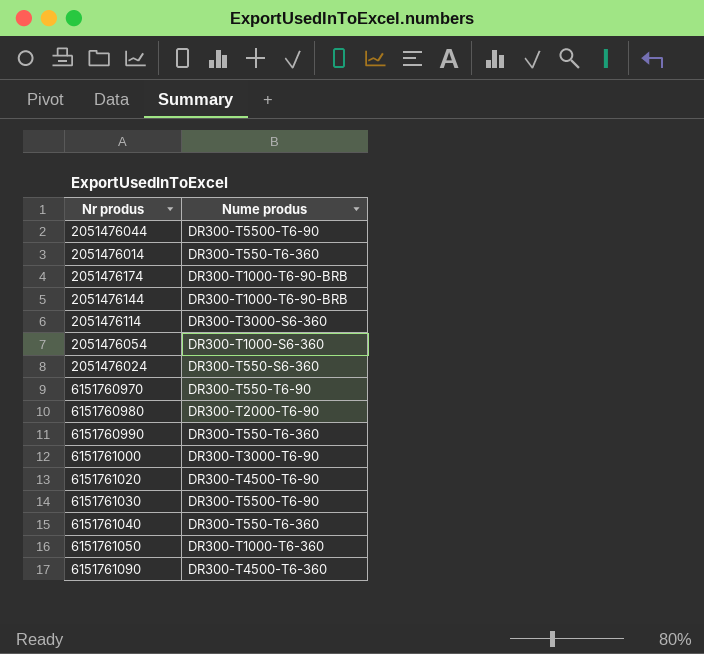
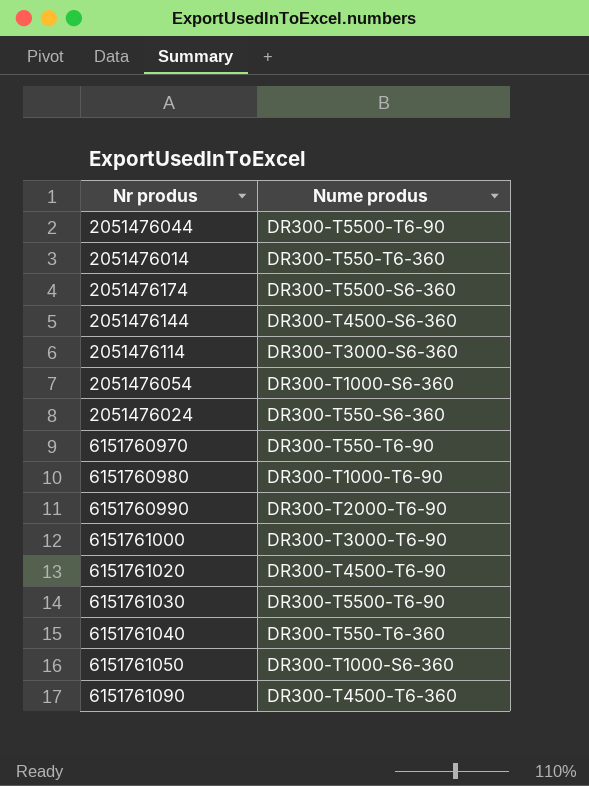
2051476174 | Nume produs: DR300-T1000-T6-90-BRB -> DR300-T5500-S6-360
2051476144 | Nume produs: DR300-T1000-T6-90-BRB -> DR300-T4500-S6-360
6151760980 | Nume produs: DR300-T2000-T6-90 -> DR300-T1000-T6-90
6151760990 | Nume produs: DR300-T550-T6-360 -> DR300-T2000-T6-90
6151761050 | Nume produs: DR300-T1000-T6-360 -> DR300-T1000-S6-360

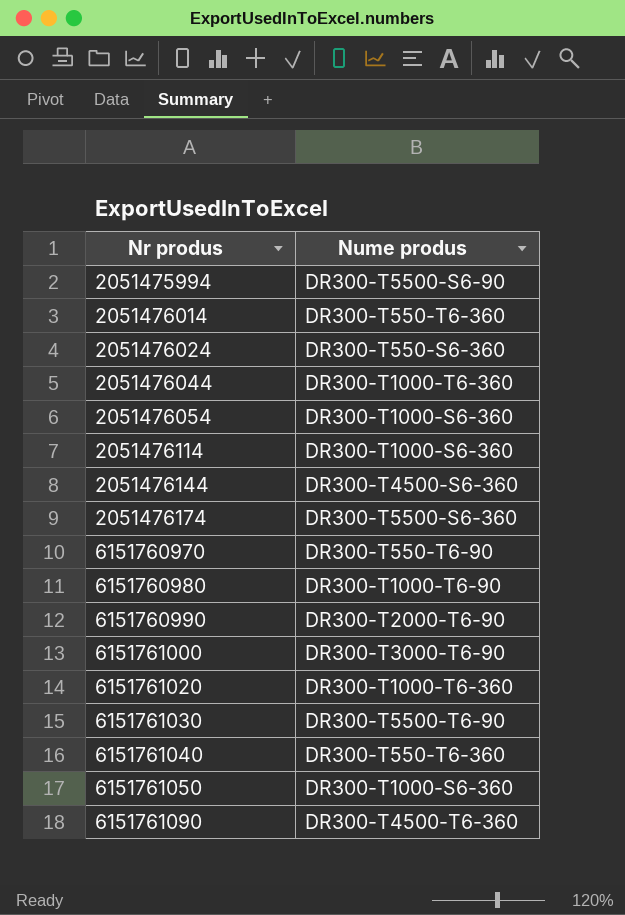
row order: none -> Nr produs ascending
row 2051475994: none -> DR300-T5500-S6-90
2051476044 | Nume produs: DR300-T5500-T6-90 -> DR300-T1000-T6-360
2051476114 | Nume produs: DR300-T3000-S6-360 -> DR300-T1000-S6-360
6151761020 | Nume produs: DR300-T4500-T6-90 -> DR300-T1000-T6-360

